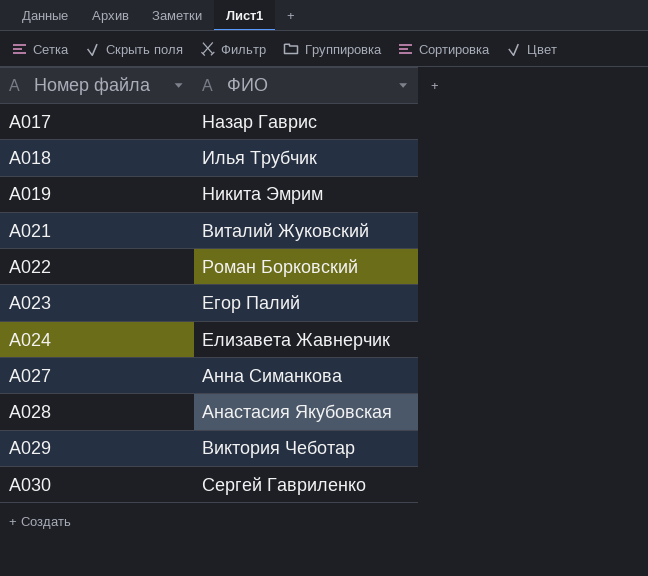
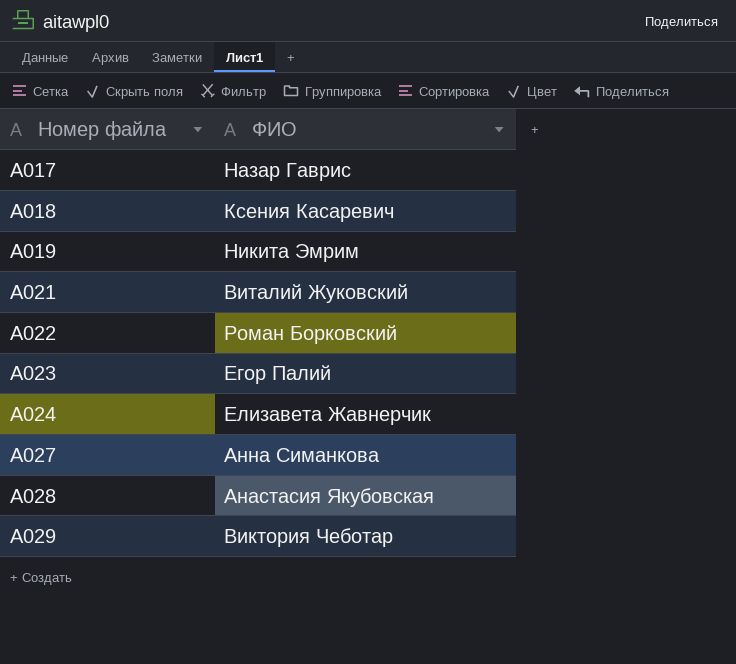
row A030: Сергей Гавриленко -> none
A018 | ФИО: Илья Трубчик -> Ксения Касаревич

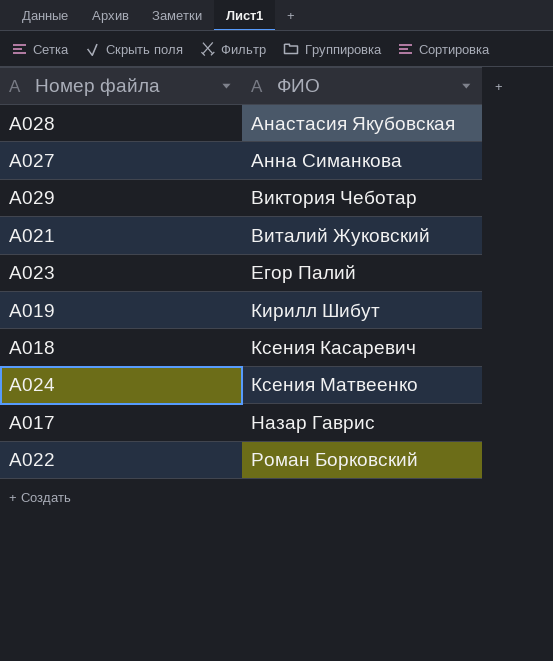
row order: Номер файла ascending -> ФИО ascending
A019 | ФИО: Никита Эмрим -> Кирилл Шибут
A024 | ФИО: Елизавета Жавнерчик -> Ксения Матвеенко

